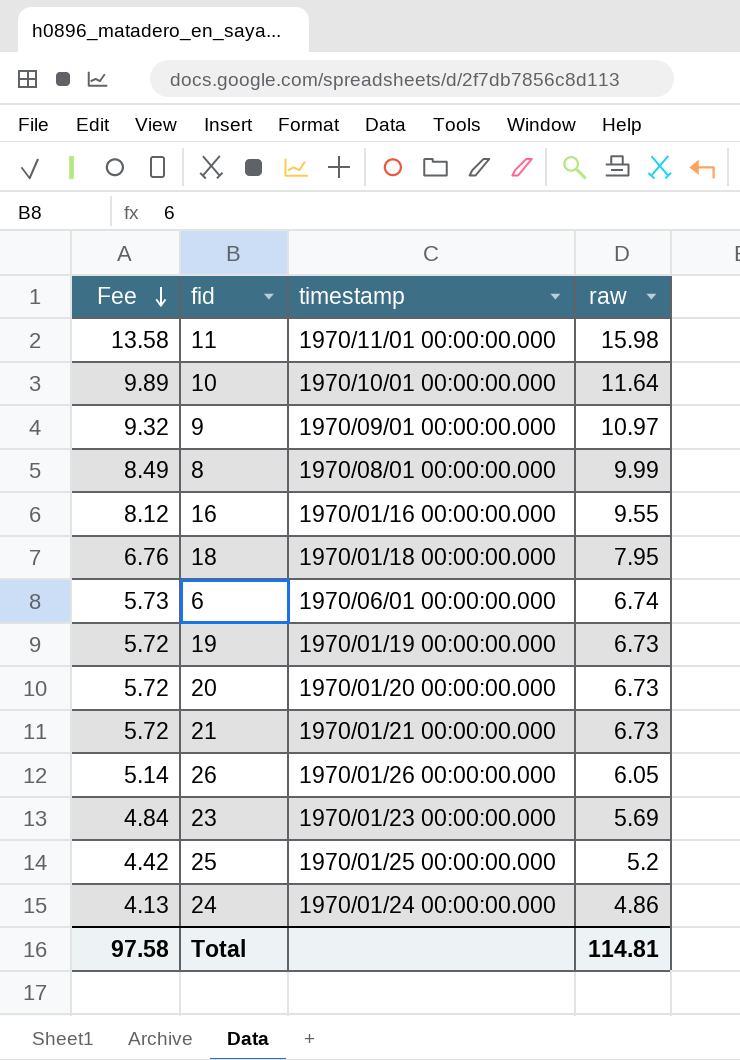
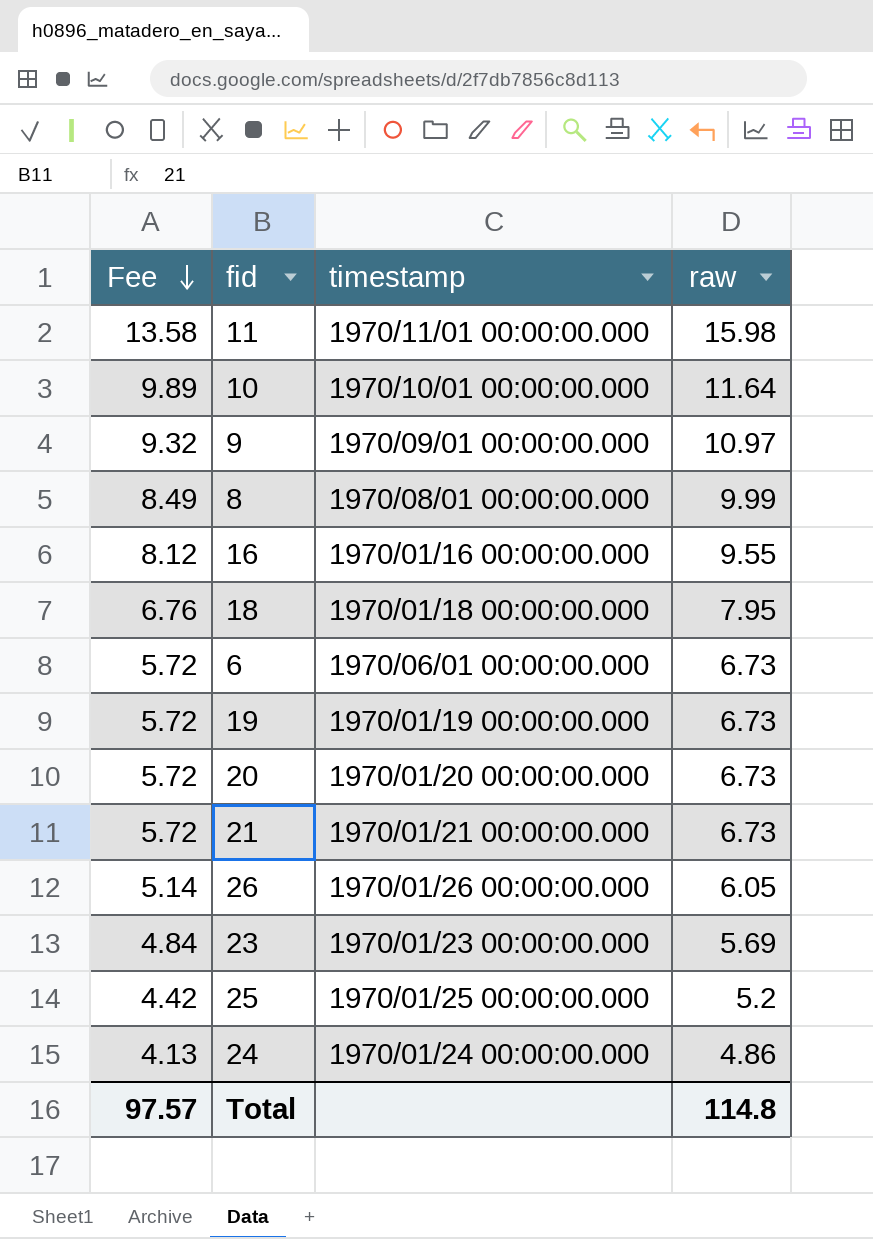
6 | Fee: 5.73 -> 5.72
6 | raw: 6.74 -> 6.73
Total | Fee: 97.58 -> 97.57
Total | raw: 114.81 -> 114.8

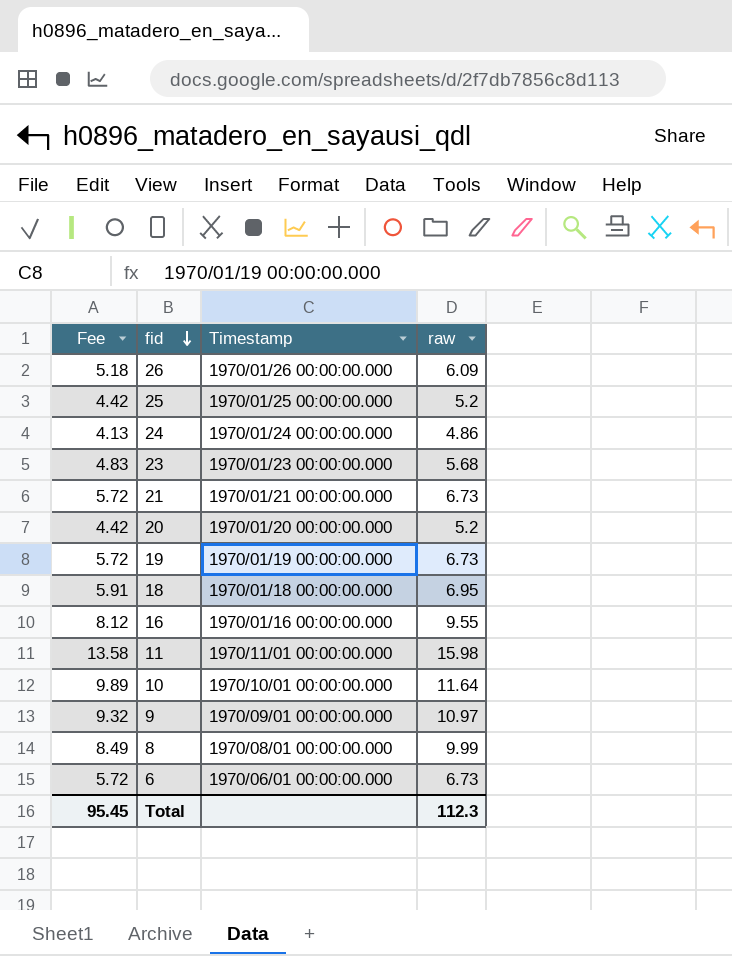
row order: Fee descending -> fid descending
column name: timestamp -> Timestamp
26 | Fee: 5.14 -> 5.18
26 | raw: 6.05 -> 6.09
23 | Fee: 4.84 -> 4.83
23 | raw: 5.69 -> 5.68
20 | Fee: 5.72 -> 4.42
20 | raw: 6.73 -> 5.2
18 | Fee: 6.76 -> 5.91
18 | raw: 7.95 -> 6.95
Total | Fee: 97.57 -> 95.45
Total | raw: 114.8 -> 112.3

